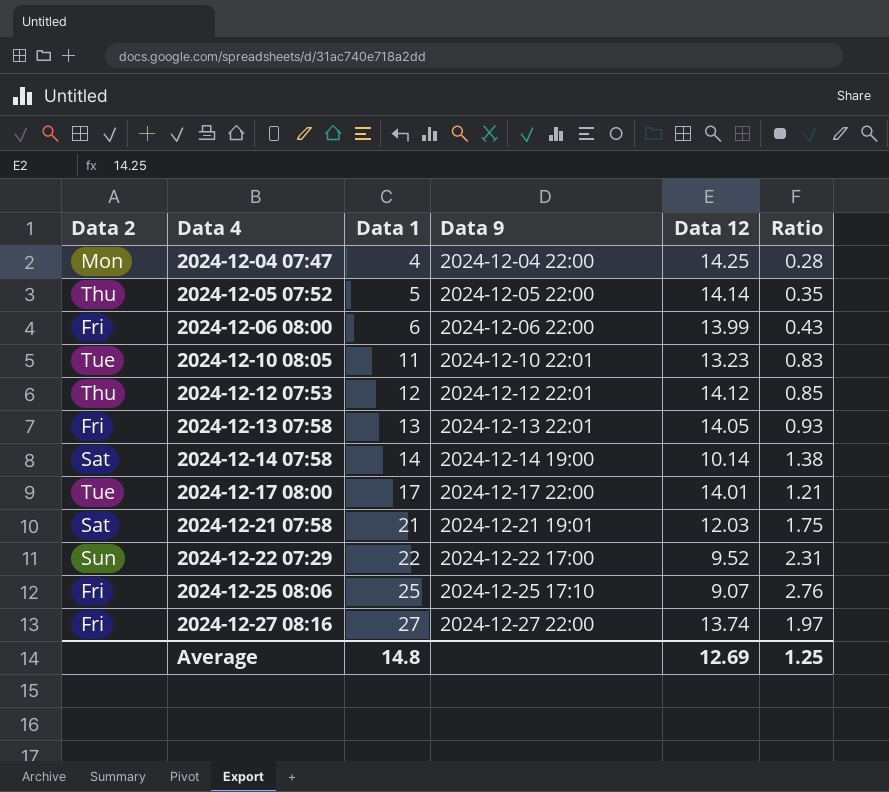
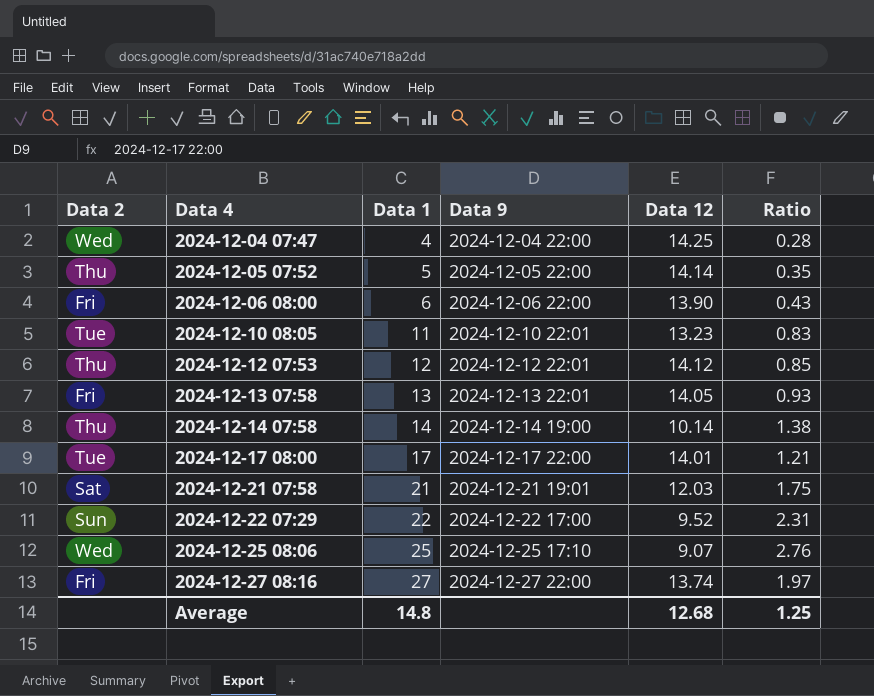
2024-12-04 07:47 | Data 2: Mon -> Wed
2024-12-06 08:00 | Data 12: 13.99 -> 13.90
2024-12-14 07:58 | Data 2: Sat -> Thu
2024-12-25 08:06 | Data 2: Fri -> Wed
Average | Data 12: 12.69 -> 12.68

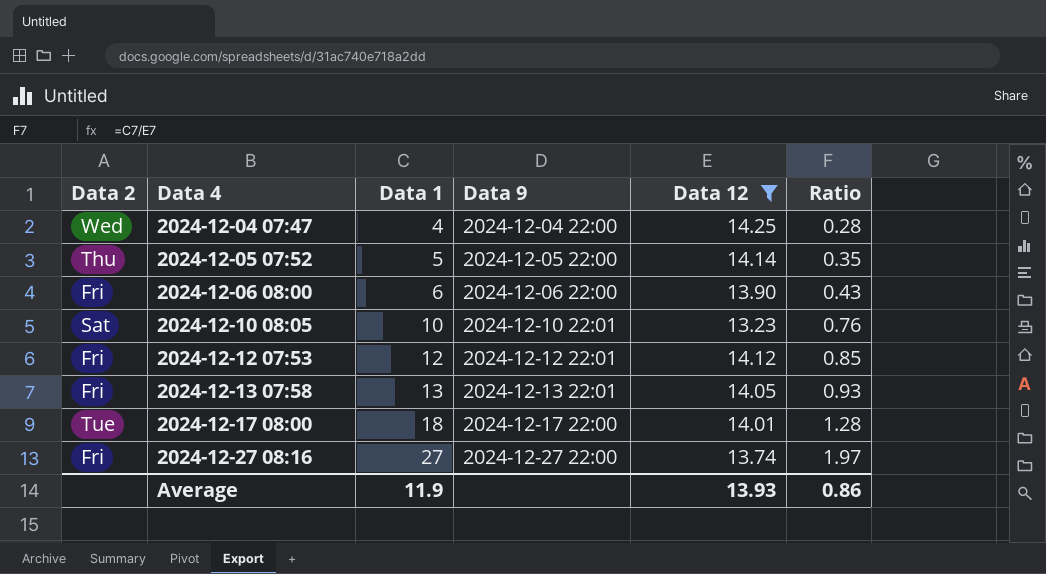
filter: none -> Data 12 >= 13.23
2024-12-10 08:05 | Data 2: Tue -> Sat
2024-12-10 08:05 | Data 1: 11 -> 10
2024-12-10 08:05 | Ratio: 0.83 -> 0.76
2024-12-12 07:53 | Data 2: Thu -> Fri
2024-12-17 08:00 | Data 1: 17 -> 18
2024-12-17 08:00 | Ratio: 1.21 -> 1.28
Average | Data 1: 14.8 -> 11.9
Average | Data 12: 12.68 -> 13.93
Average | Ratio: 1.25 -> 0.86

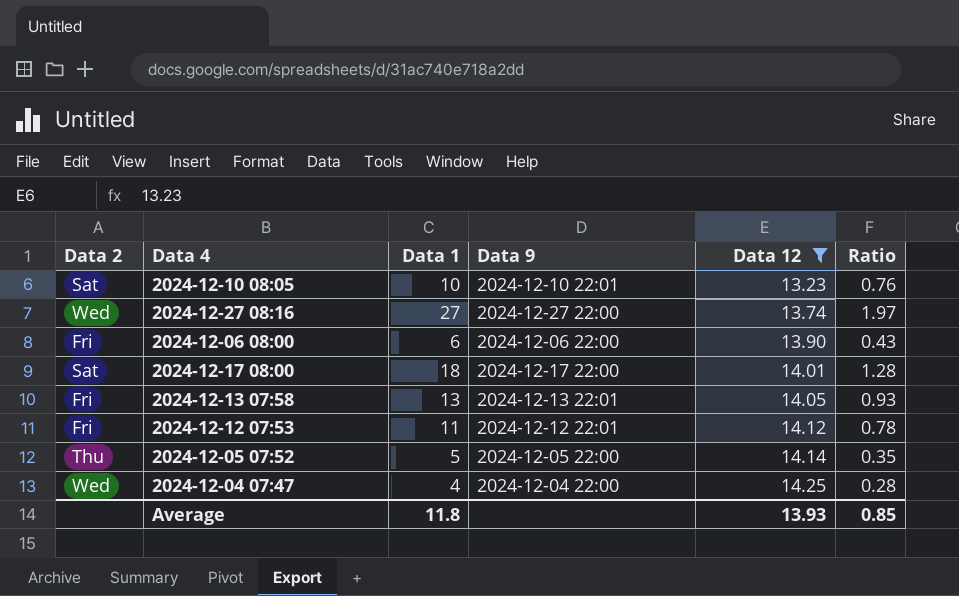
row order: Data 4 ascending -> Data 12 ascending
2024-12-27 08:16 | Data 2: Fri -> Wed
2024-12-17 08:00 | Data 2: Tue -> Sat
2024-12-12 07:53 | Data 1: 12 -> 11
2024-12-12 07:53 | Ratio: 0.85 -> 0.78
Average | Data 1: 11.9 -> 11.8
Average | Ratio: 0.86 -> 0.85

